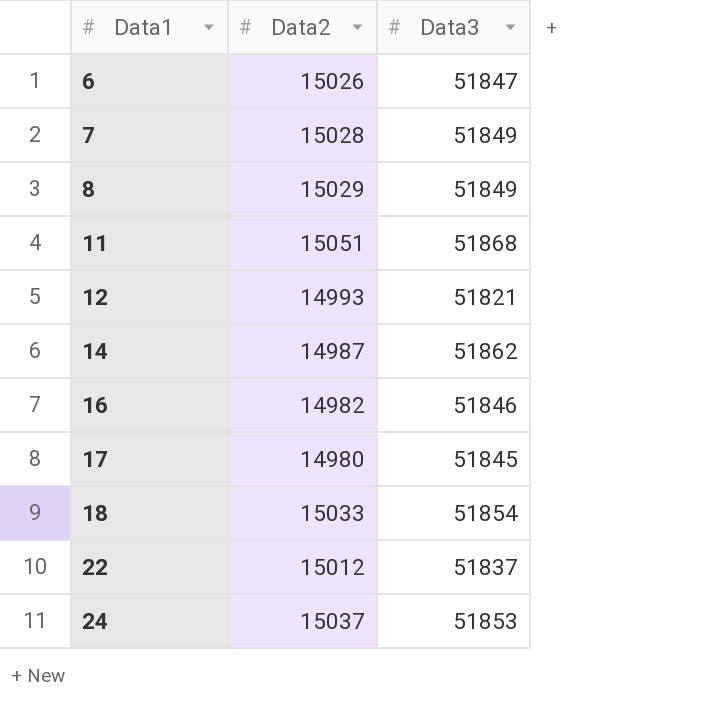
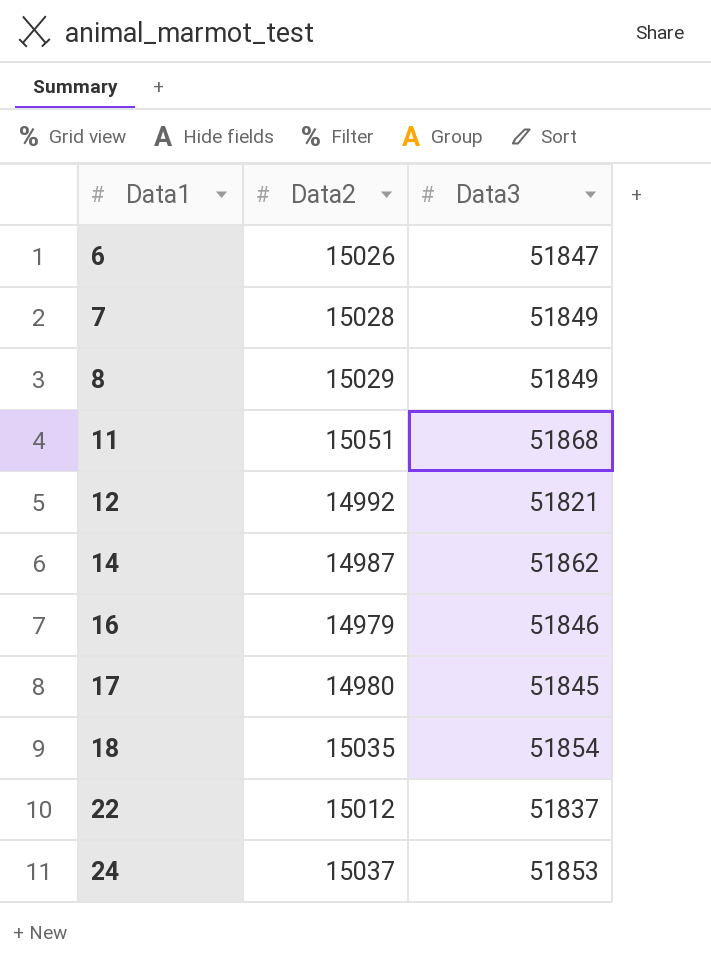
12 | Data2: 14993 -> 14992
16 | Data2: 14982 -> 14979
18 | Data2: 15033 -> 15035

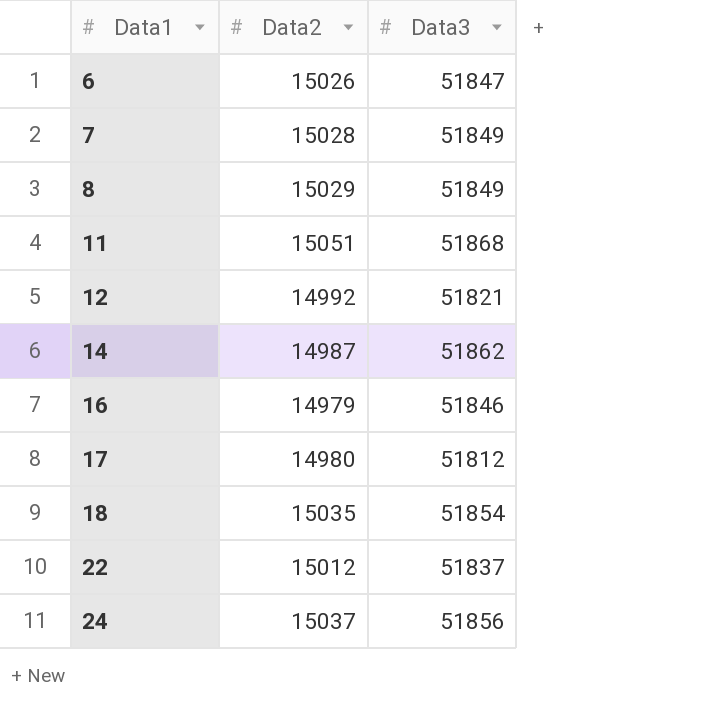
17 | Data3: 51845 -> 51812
24 | Data3: 51853 -> 51856

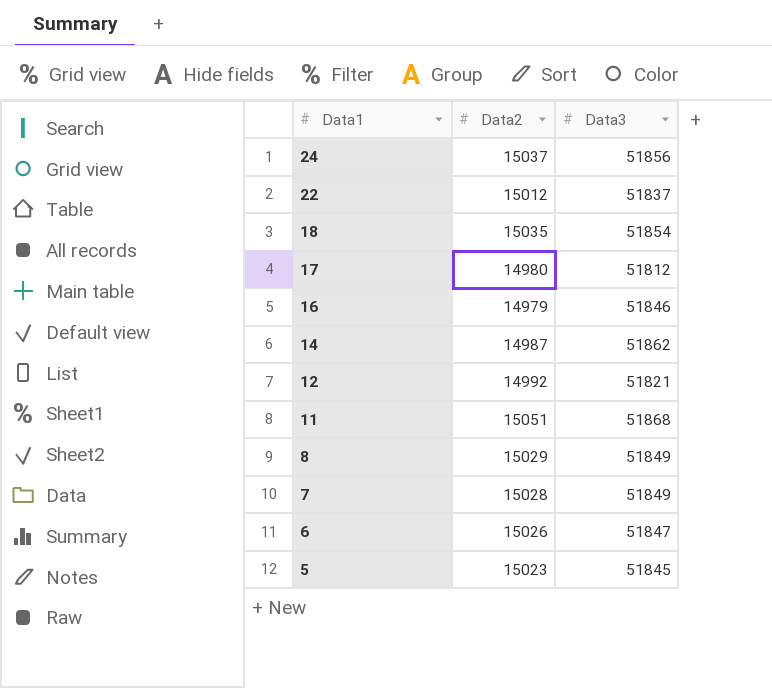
row order: Data1 ascending -> Data1 descending
row 5: none -> 15023 | 51845

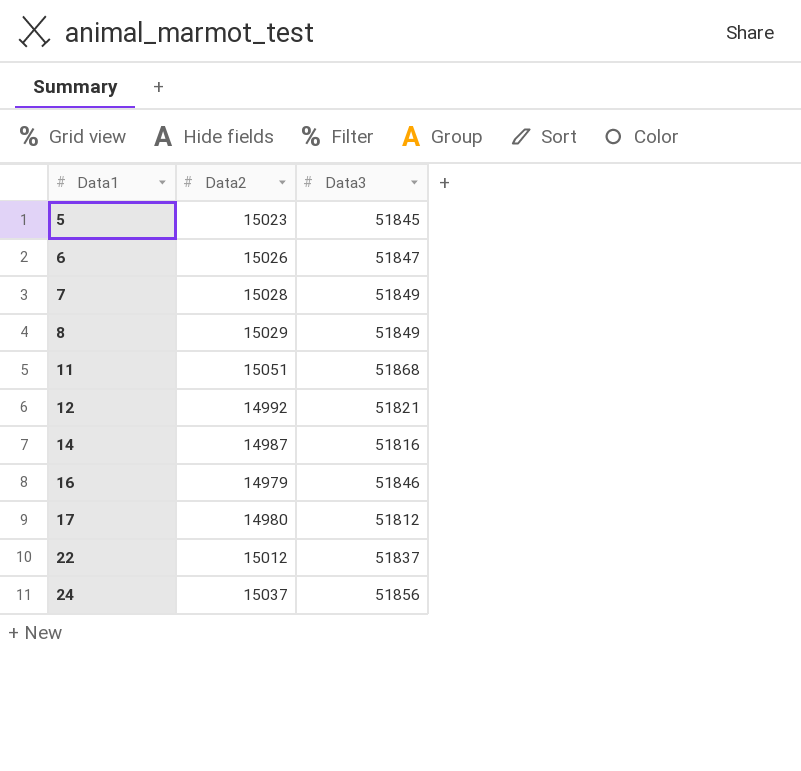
row order: Data1 descending -> Data1 ascending
row 18: 15035 | 51854 -> none
14 | Data3: 51862 -> 51816

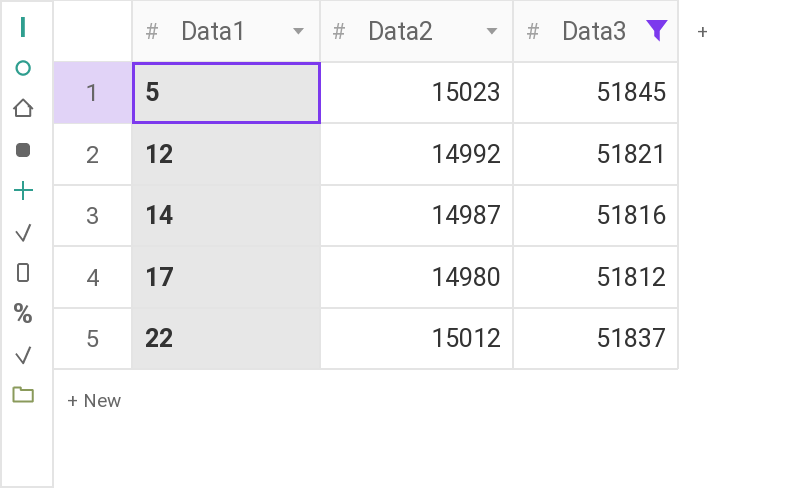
filter: none -> Data3 <= 51845

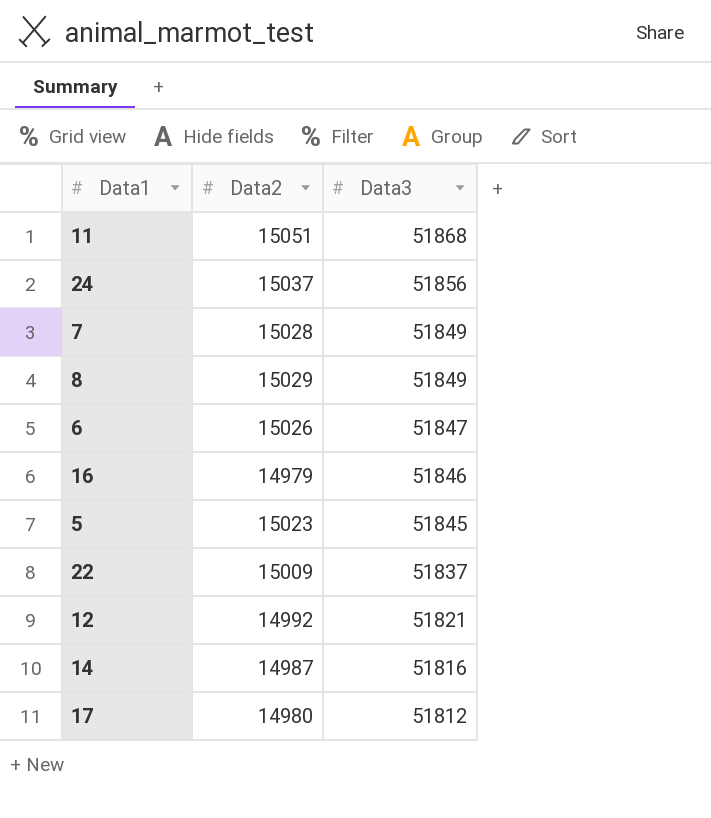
filter: Data3 <= 51845 -> none
row order: Data1 ascending -> Data3 descending
22 | Data2: 15012 -> 15009

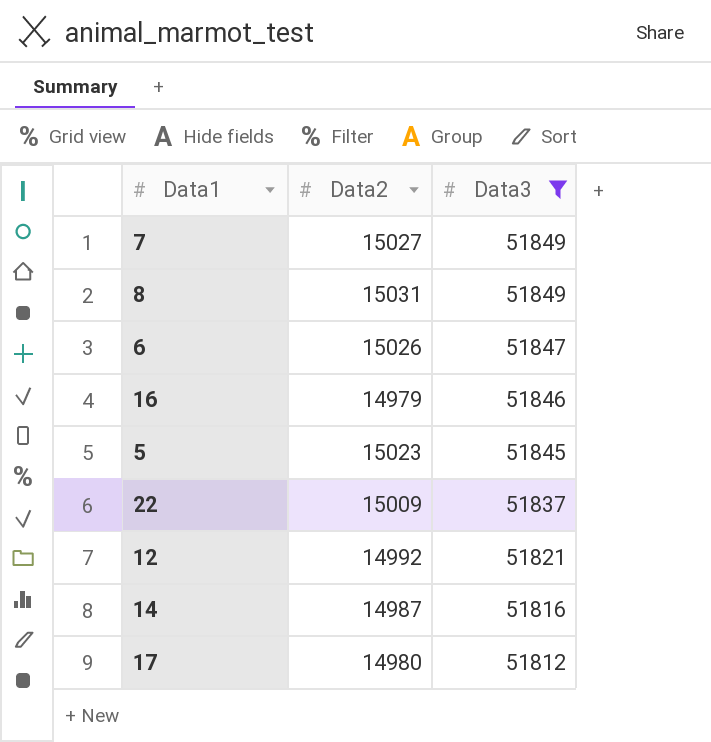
filter: none -> Data3 <= 51849
7 | Data2: 15028 -> 15027
8 | Data2: 15029 -> 15031

